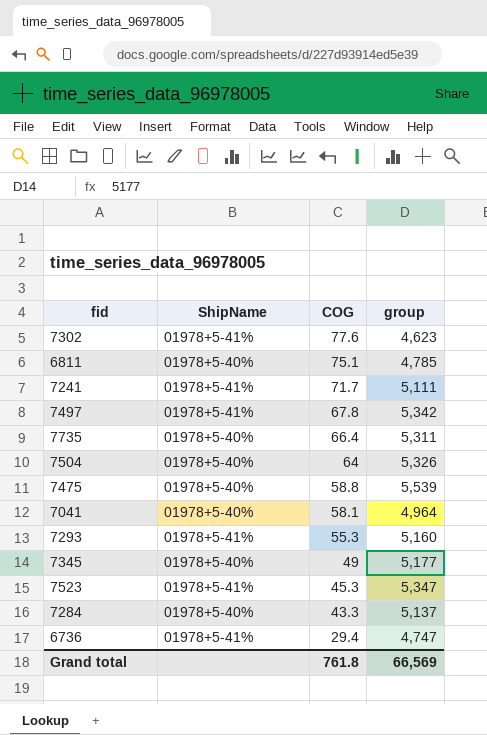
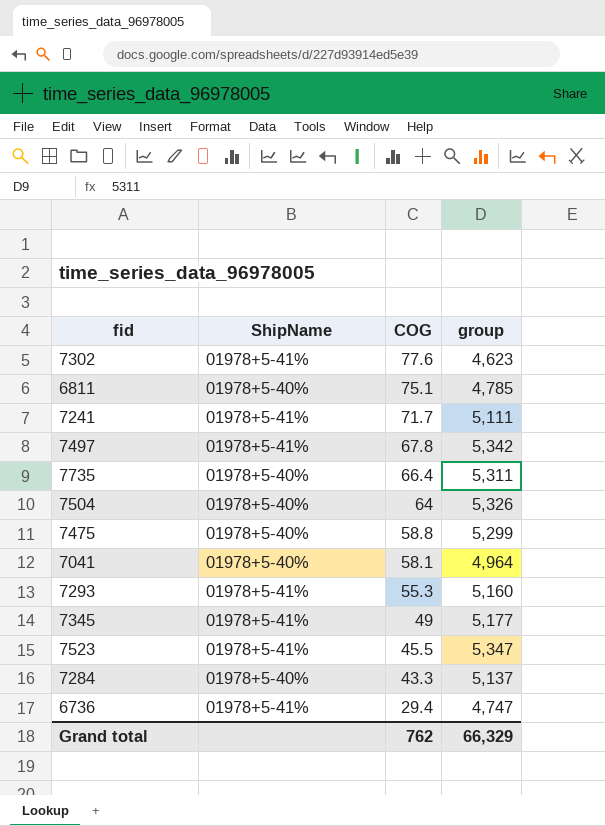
7475 | group: 5,539 -> 5,299
7345 | ShipName: 01978+5-40% -> 01978+5-41%
7523 | COG: 45.3 -> 45.5
Grand total | COG: 761.8 -> 762
Grand total | group: 66,569 -> 66,329

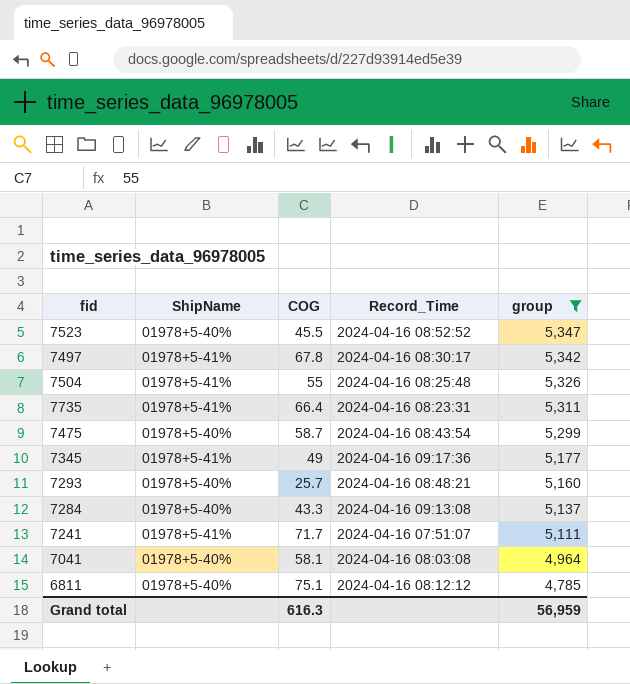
filter: none -> group >= 4,785
row order: COG descending -> group descending
column Record_Time | position: none -> 4
7523 | ShipName: 01978+5-41% -> 01978+5-40%
7504 | ShipName: 01978+5-40% -> 01978+5-41%
7504 | COG: 64 -> 55
7735 | ShipName: 01978+5-40% -> 01978+5-41%
7475 | COG: 58.8 -> 58.7
7293 | ShipName: 01978+5-41% -> 01978+5-40%
7293 | COG: 55.3 -> 25.7
Grand total | COG: 762 -> 616.3
Grand total | group: 66,329 -> 56,959

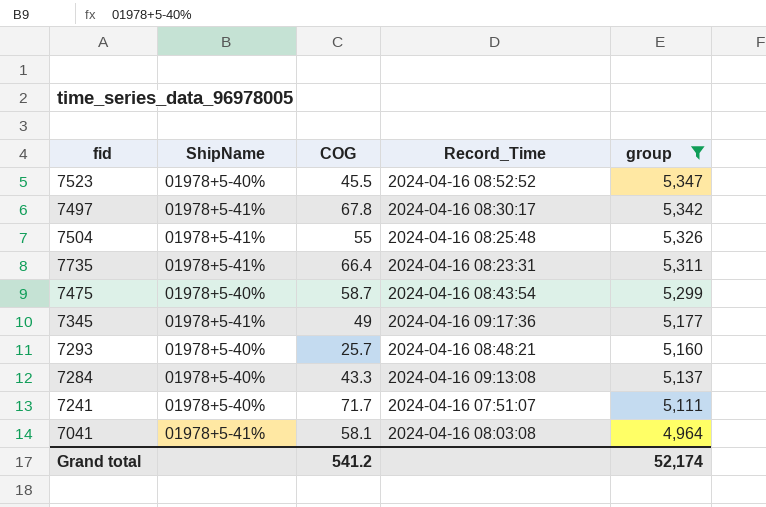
row 6811: 01978+5-40% | 75.1 | 2024-04-16 08:12:12 | 4,785 -> none
7241 | ShipName: 01978+5-41% -> 01978+5-40%
7041 | ShipName: 01978+5-40% -> 01978+5-41%
Grand total | COG: 616.3 -> 541.2
Grand total | group: 56,959 -> 52,174

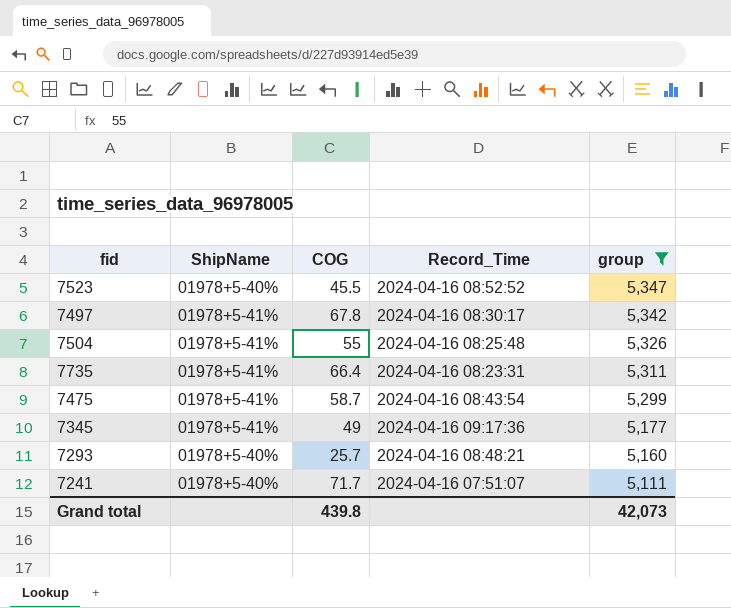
row 7284: 01978+5-40% | 43.3 | 2024-04-16 09:13:08 | 5,137 -> none
row 7041: 01978+5-41% | 58.1 | 2024-04-16 08:03:08 | 4,964 -> none
7475 | ShipName: 01978+5-40% -> 01978+5-41%
Grand total | COG: 541.2 -> 439.8
Grand total | group: 52,174 -> 42,073

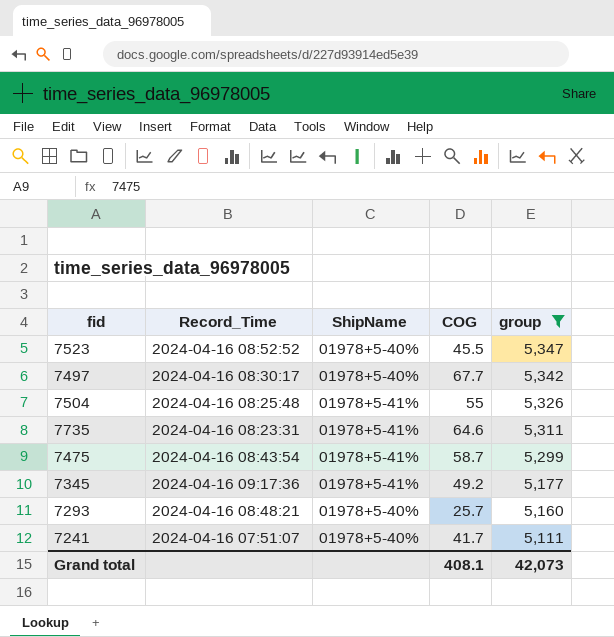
column Record_Time | position: 4 -> 2
7497 | ShipName: 01978+5-41% -> 01978+5-40%
7497 | COG: 67.8 -> 67.7
7735 | COG: 66.4 -> 64.6
7345 | COG: 49 -> 49.2
7241 | COG: 71.7 -> 41.7
Grand total | COG: 439.8 -> 408.1

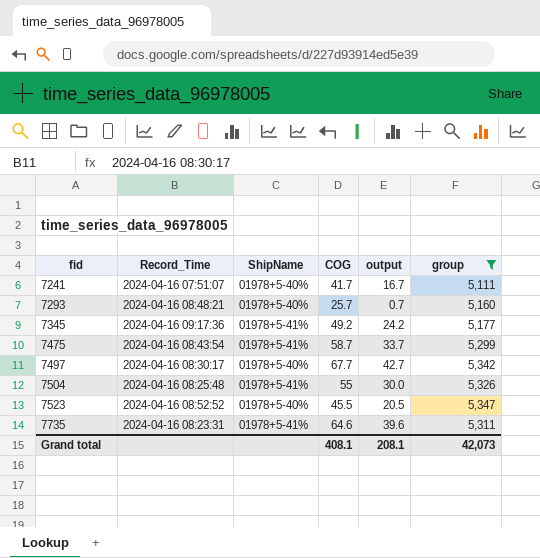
row order: group descending -> fid ascending
column output | formula: none -> [COG] - 25

